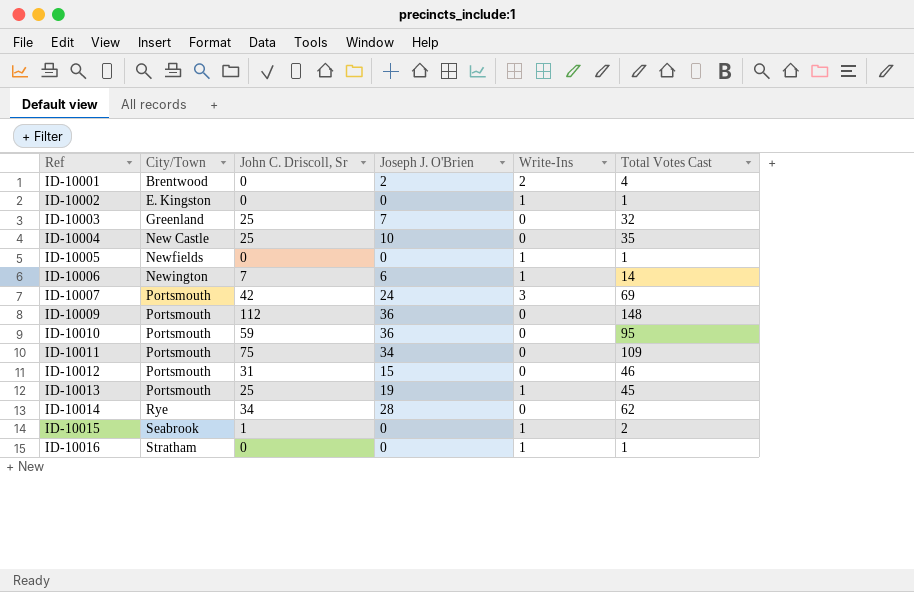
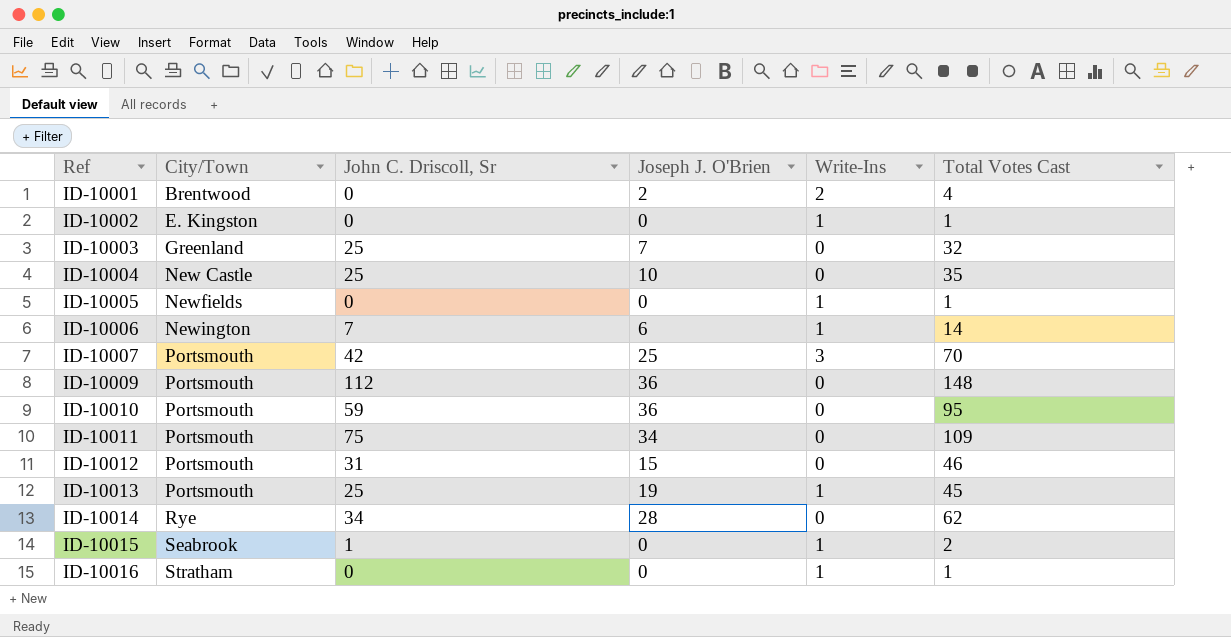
ID-10007 | Joseph J. O'Brien: 24 -> 25
ID-10007 | Total Votes Cast: 69 -> 70

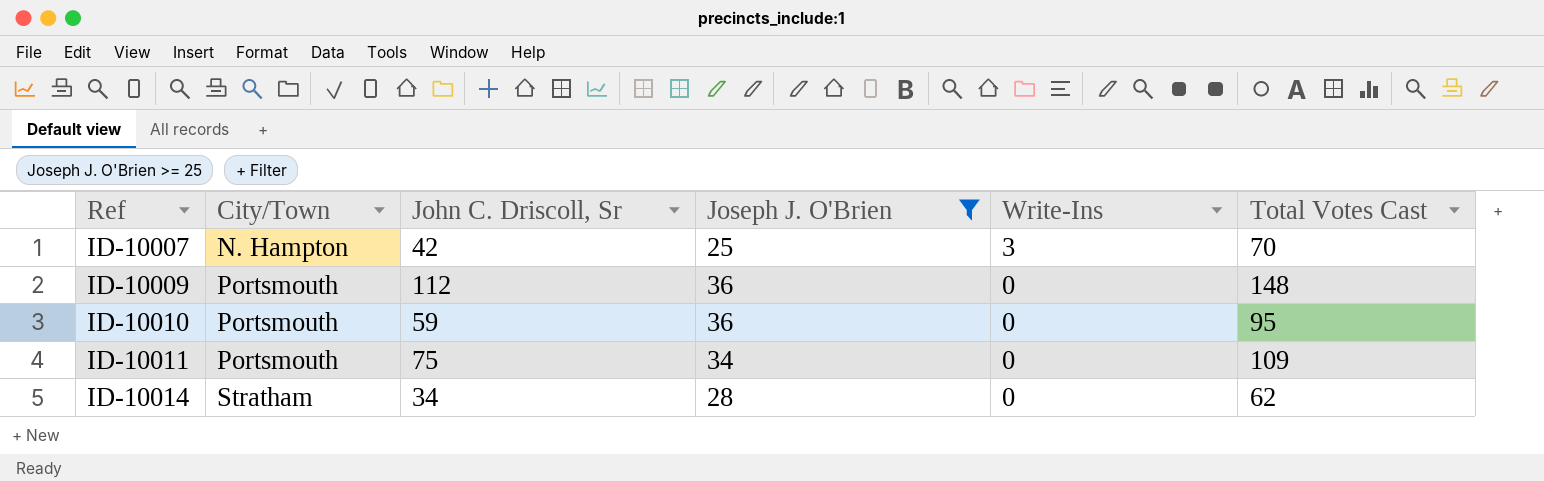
filter: none -> Joseph J. O'Brien >= 25
ID-10007 | City/Town: Portsmouth -> N. Hampton
ID-10014 | City/Town: Rye -> Stratham

